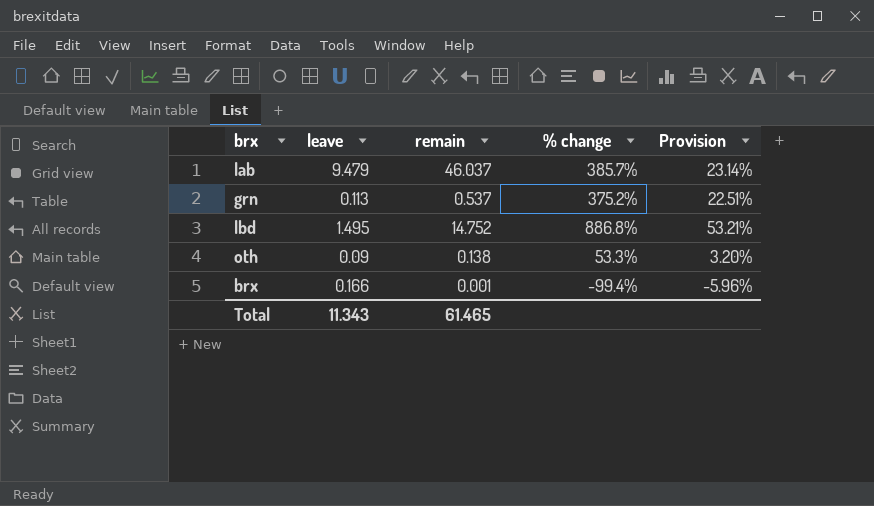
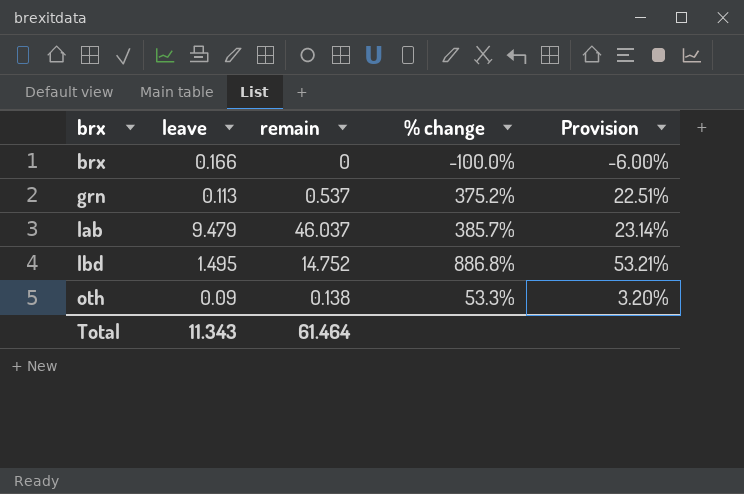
row order: none -> brx ascending
brx | remain: 0.001 -> 0
brx | % change: -99.4% -> -100.0%
brx | Provision: -5.96% -> -6.00%
Total | remain: 61.465 -> 61.464

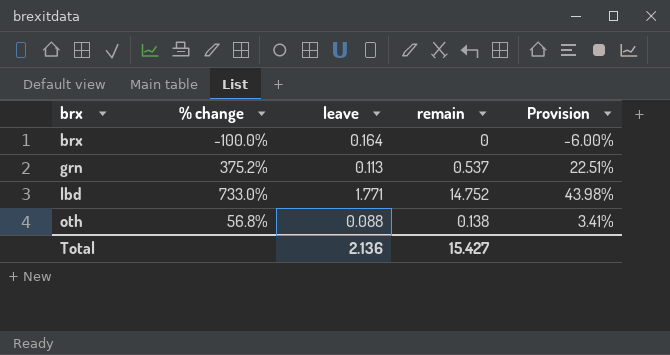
column % change | position: 4 -> 2
row lab: 9.479 | 46.037 | 385.7% | 23.14% -> none
brx | leave: 0.166 -> 0.164
lbd | % change: 886.8% -> 733.0%
lbd | leave: 1.495 -> 1.771
lbd | Provision: 53.21% -> 43.98%
oth | % change: 53.3% -> 56.8%
oth | leave: 0.09 -> 0.088
oth | Provision: 3.20% -> 3.41%
Total | leave: 11.343 -> 2.136
Total | remain: 61.464 -> 15.427

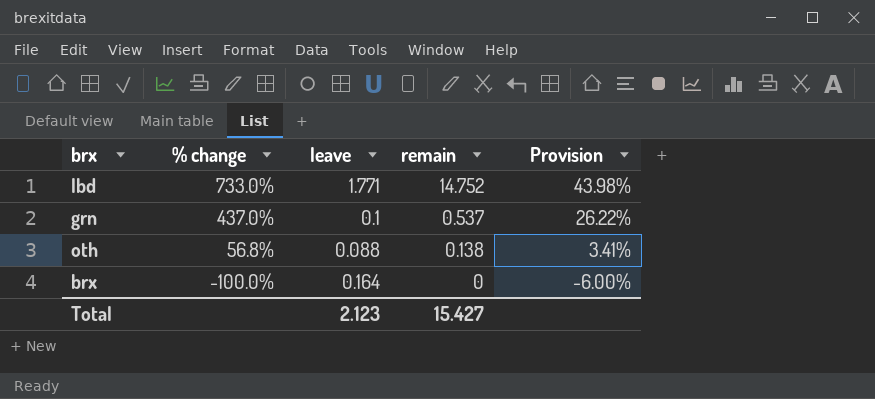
row order: brx ascending -> % change descending
grn | % change: 375.2% -> 437.0%
grn | leave: 0.113 -> 0.1
grn | Provision: 22.51% -> 26.22%
Total | leave: 2.136 -> 2.123

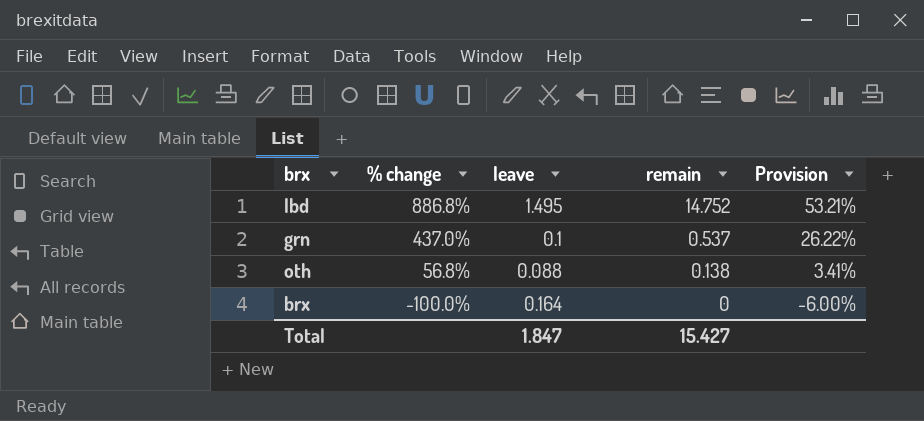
lbd | % change: 733.0% -> 886.8%
lbd | leave: 1.771 -> 1.495
lbd | Provision: 43.98% -> 53.21%
Total | leave: 2.123 -> 1.847

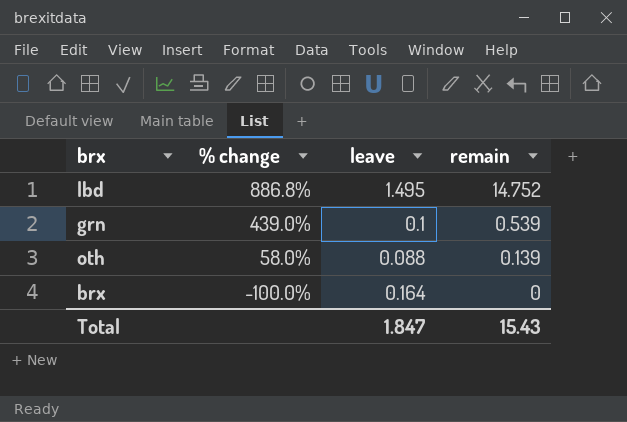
column Provision | formula: [% change] * 0.06 -> none
grn | % change: 437.0% -> 439.0%
grn | remain: 0.537 -> 0.539
oth | % change: 56.8% -> 58.0%
oth | remain: 0.138 -> 0.139
Total | remain: 15.427 -> 15.43

